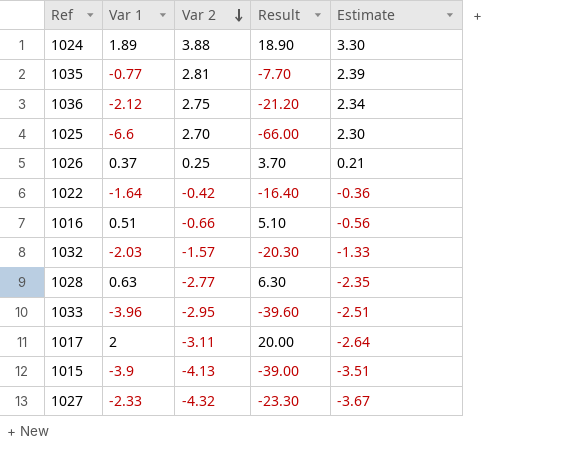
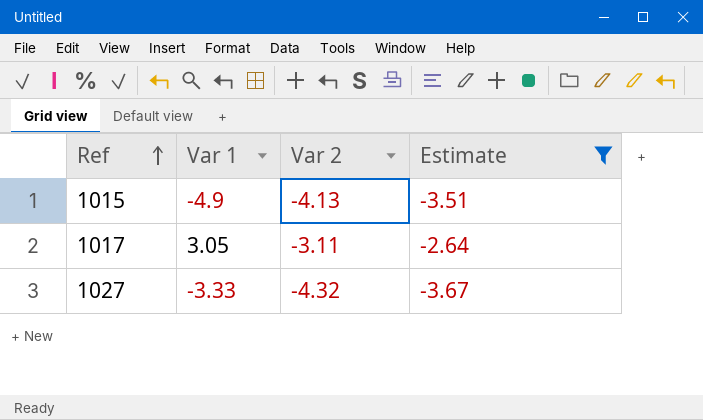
filter: none -> Estimate <= -2.64
row order: Var 2 descending -> Ref ascending
column Result | formula: [Var 1] * 10 -> none
1015 | Var 1: -3.9 -> -4.9
1017 | Var 1: 2 -> 3.05
1027 | Var 1: -2.33 -> -3.33

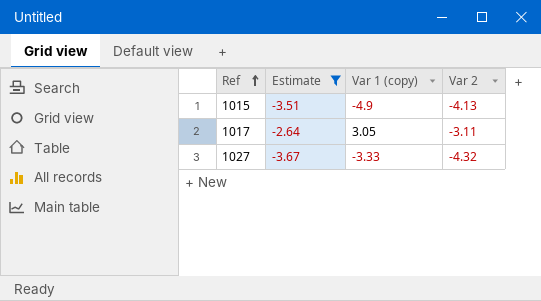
column Estimate | position: 4 -> 2
column name: Var 1 -> Var 1 (copy)

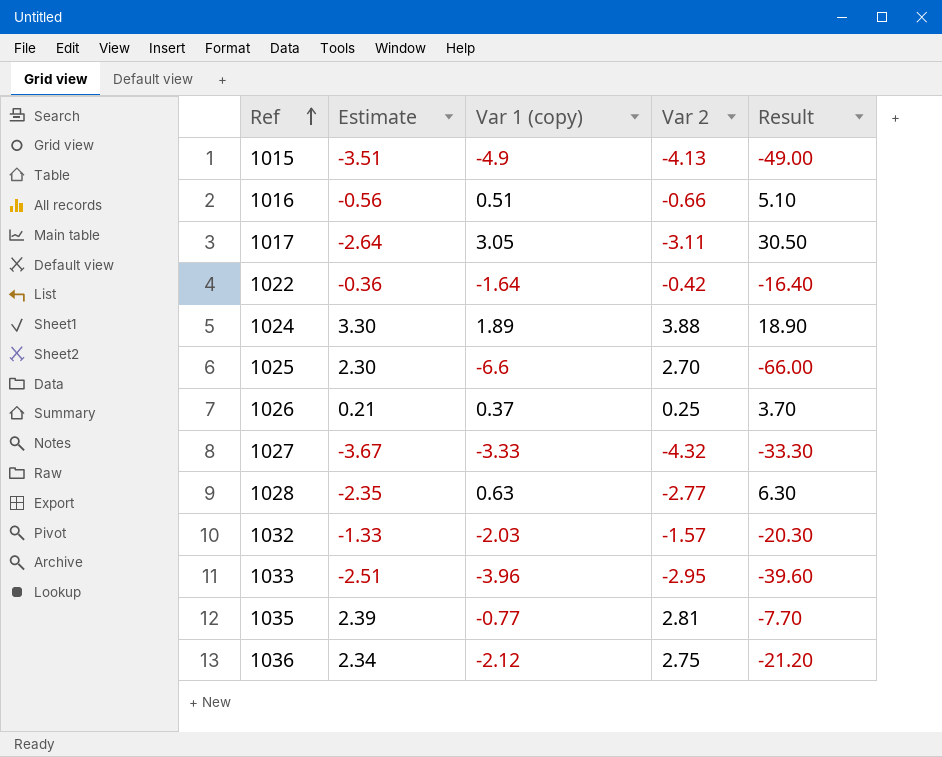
filter: Estimate <= -2.64 -> none
column Result | formula: none -> [Var 1 (copy)] * 10

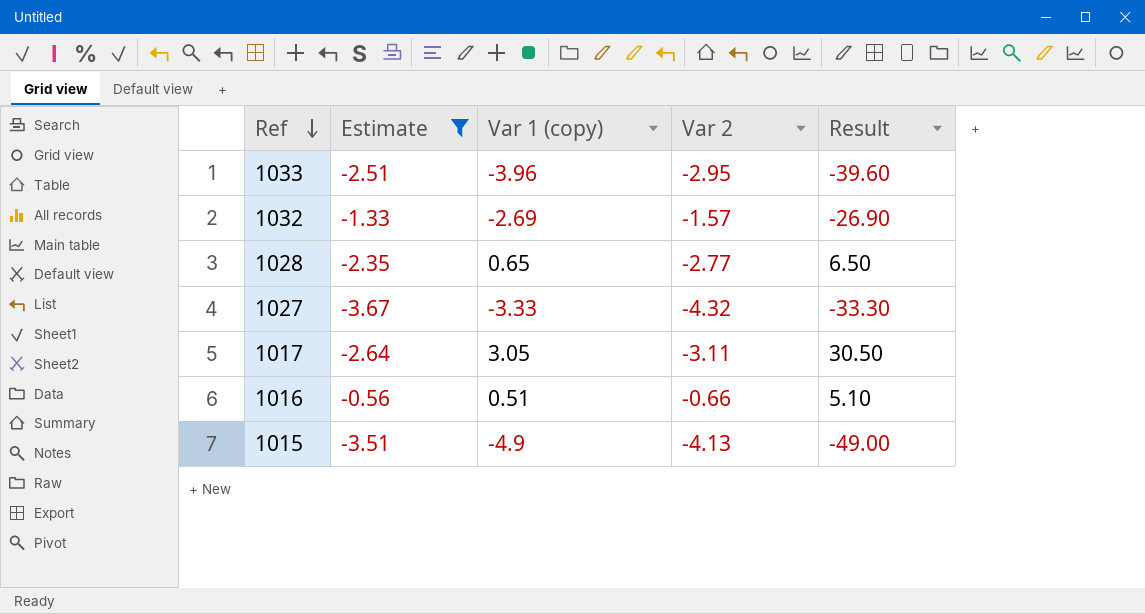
filter: none -> Estimate <= -0.56
row order: Ref ascending -> Ref descending
1032 | Var 1 (copy): -2.03 -> -2.69
1032 | Result: -20.30 -> -26.90
1028 | Var 1 (copy): 0.63 -> 0.65
1028 | Result: 6.30 -> 6.50

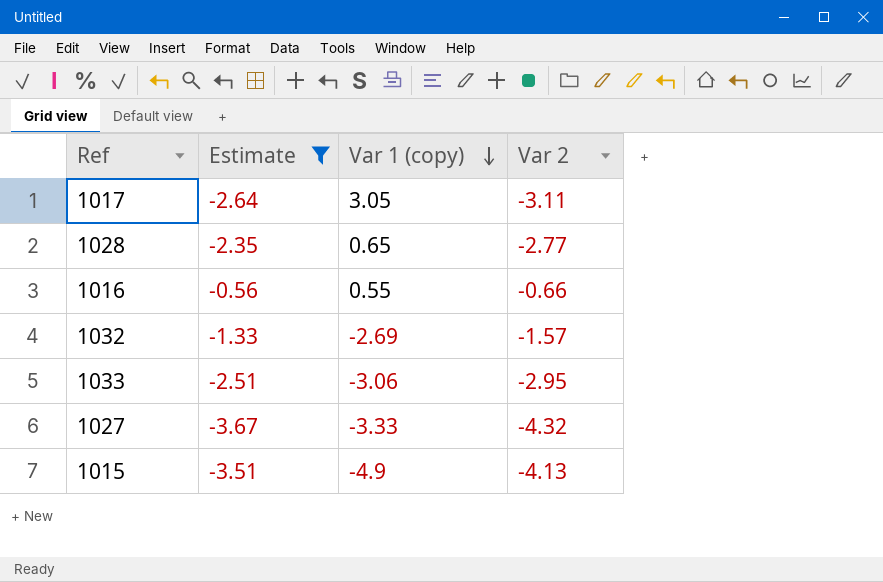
row order: Ref descending -> Var 1 (copy) descending
column Result | formula: [Var 1 (copy)] * 10 -> none
1016 | Var 1 (copy): 0.51 -> 0.55
1033 | Var 1 (copy): -3.96 -> -3.06

